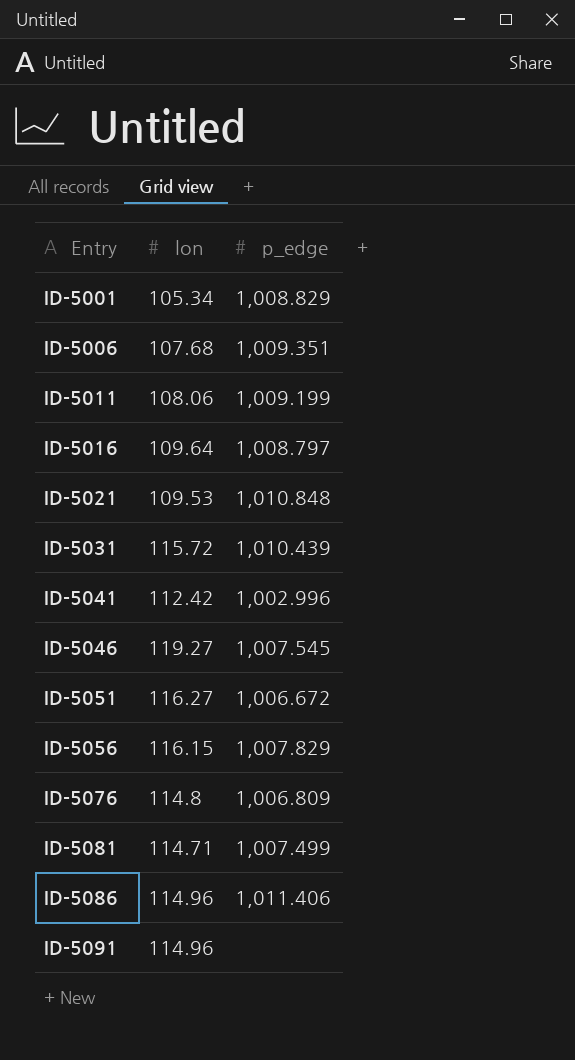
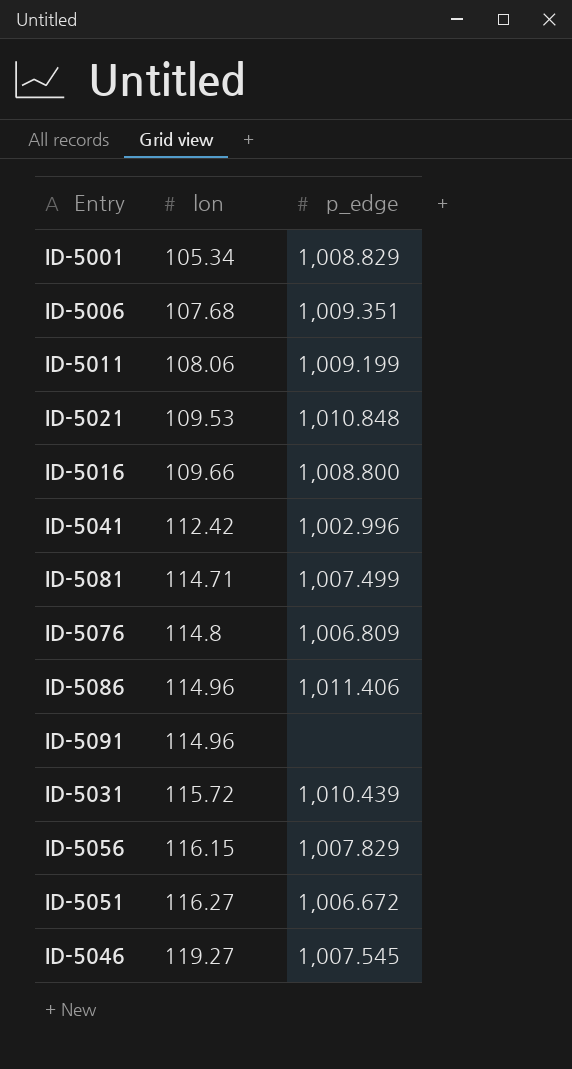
row order: Entry ascending -> lon ascending
ID-5016 | lon: 109.64 -> 109.66
ID-5016 | p_edge: 1,008.797 -> 1,008.800

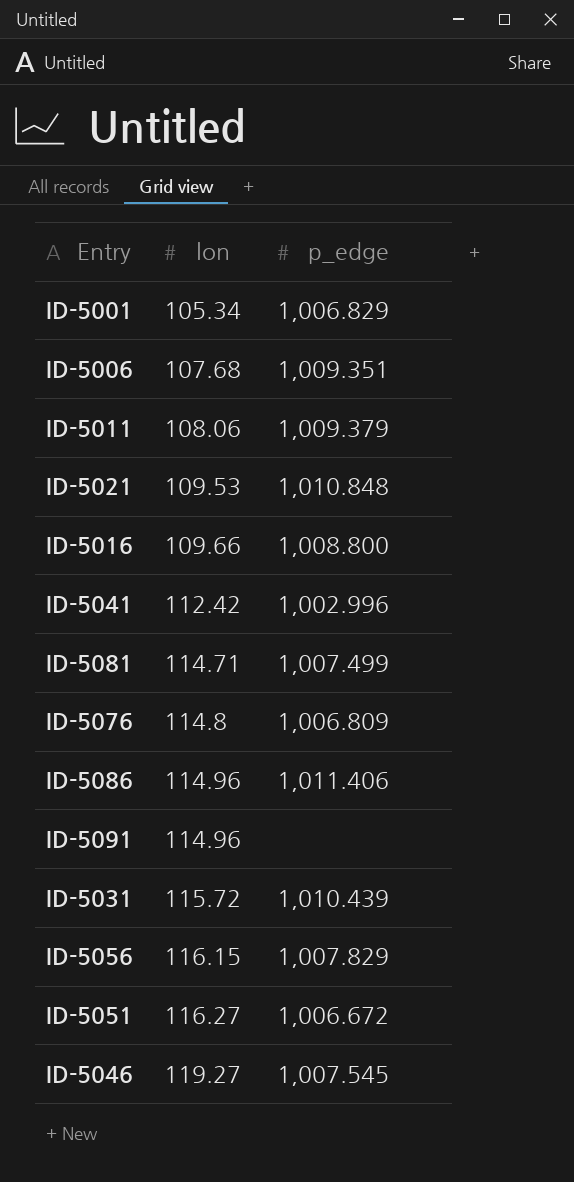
ID-5001 | p_edge: 1,008.829 -> 1,006.829
ID-5011 | p_edge: 1,009.199 -> 1,009.379

